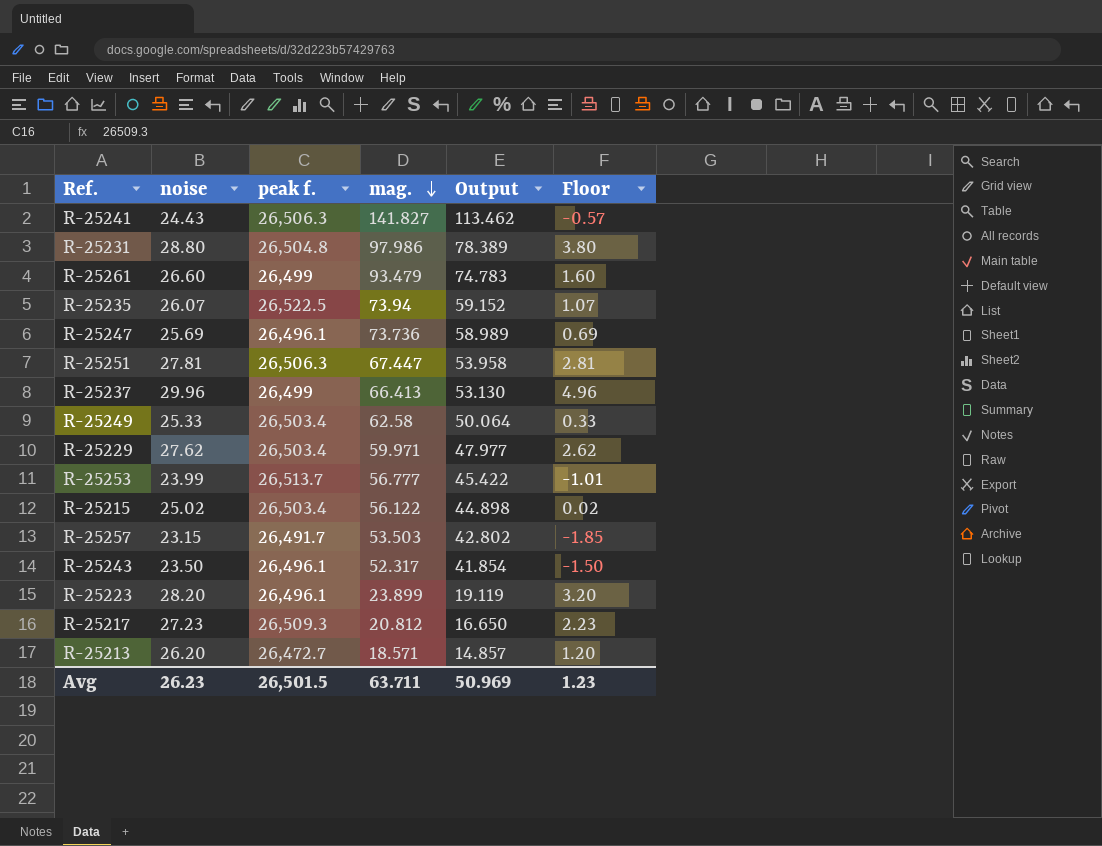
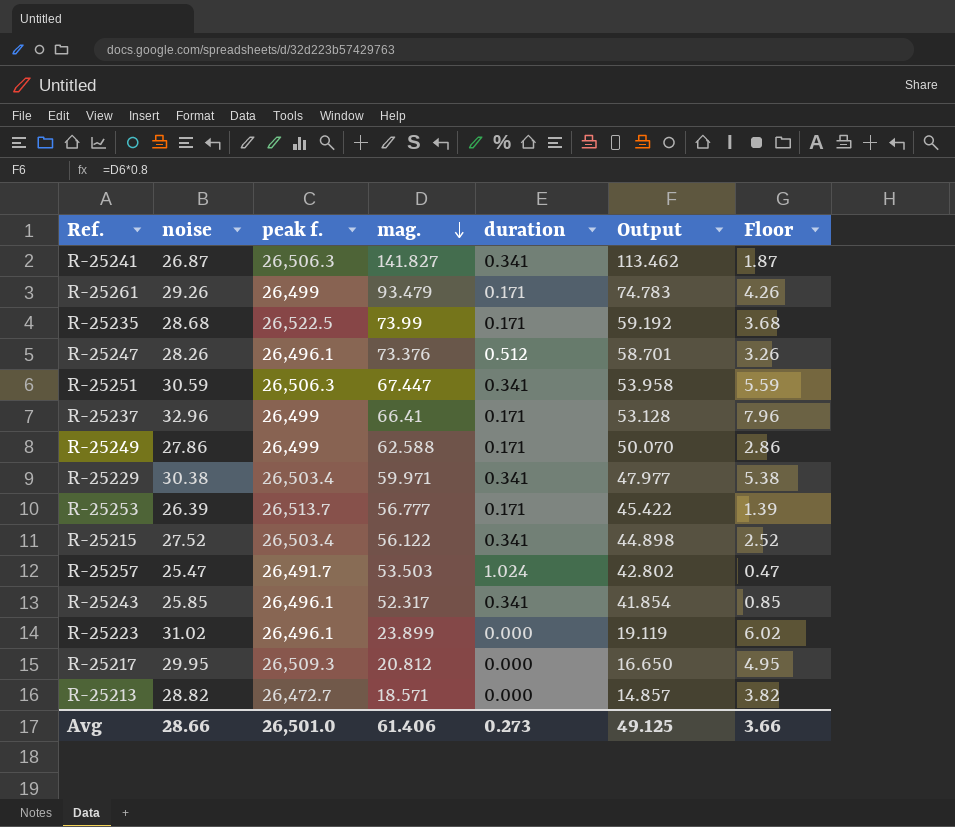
column duration | position: none -> 5
row R-25231: 28.80 | 26,504.8 | 97.986 | 78.389 | 3.80 -> none
R-25241 | noise: 24.43 -> 26.87
R-25241 | Floor: -0.57 -> 1.87
R-25261 | noise: 26.60 -> 29.26
R-25261 | Floor: 1.60 -> 4.26
R-25235 | noise: 26.07 -> 28.68
R-25235 | mag.: 73.94 -> 73.99
R-25235 | Output: 59.152 -> 59.192
R-25235 | Floor: 1.07 -> 3.68
R-25247 | noise: 25.69 -> 28.26
R-25247 | mag.: 73.736 -> 73.376
R-25247 | Output: 58.989 -> 58.701
R-25247 | Floor: 0.69 -> 3.26
R-25251 | noise: 27.81 -> 30.59
R-25251 | Floor: 2.81 -> 5.59
R-25237 | noise: 29.96 -> 32.96
R-25237 | mag.: 66.413 -> 66.41
R-25237 | Output: 53.130 -> 53.128
R-25237 | Floor: 4.96 -> 7.96
R-25249 | noise: 25.33 -> 27.86
R-25249 | peak f.: 26,503.4 -> 26,499
R-25249 | mag.: 62.58 -> 62.588
R-25249 | Output: 50.064 -> 50.070
R-25249 | Floor: 0.33 -> 2.86
R-25229 | noise: 27.62 -> 30.38
R-25229 | Floor: 2.62 -> 5.38
R-25253 | noise: 23.99 -> 26.39
R-25253 | Floor: -1.01 -> 1.39
R-25215 | noise: 25.02 -> 27.52
R-25215 | Floor: 0.02 -> 2.52
R-25257 | noise: 23.15 -> 25.47
R-25257 | Floor: -1.85 -> 0.47
R-25243 | noise: 23.50 -> 25.85
R-25243 | Floor: -1.50 -> 0.85
R-25223 | noise: 28.20 -> 31.02
R-25223 | Floor: 3.20 -> 6.02
R-25217 | noise: 27.23 -> 29.95
R-25217 | Floor: 2.23 -> 4.95
R-25213 | noise: 26.20 -> 28.82
R-25213 | Floor: 1.20 -> 3.82
Avg | noise: 26.23 -> 28.66
Avg | peak f.: 26,501.5 -> 26,501.0
Avg | mag.: 63.711 -> 61.406
Avg | Output: 50.969 -> 49.125
Avg | Floor: 1.23 -> 3.66

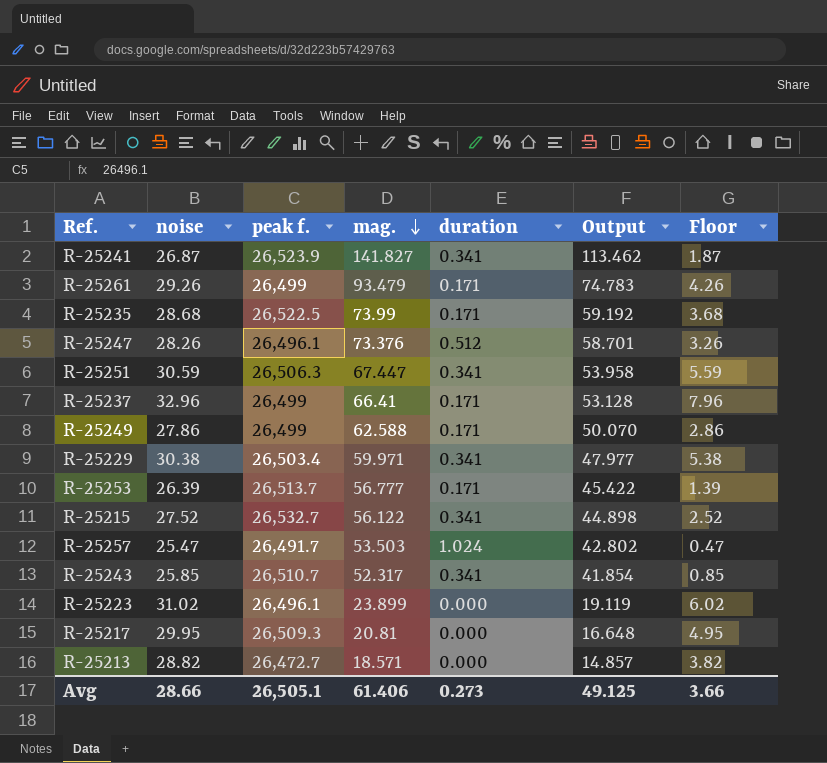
R-25241 | peak f.: 26,506.3 -> 26,523.9
R-25215 | peak f.: 26,503.4 -> 26,532.7
R-25243 | peak f.: 26,496.1 -> 26,510.7
R-25217 | mag.: 20.812 -> 20.81
R-25217 | Output: 16.650 -> 16.648
Avg | peak f.: 26,501.0 -> 26,505.1

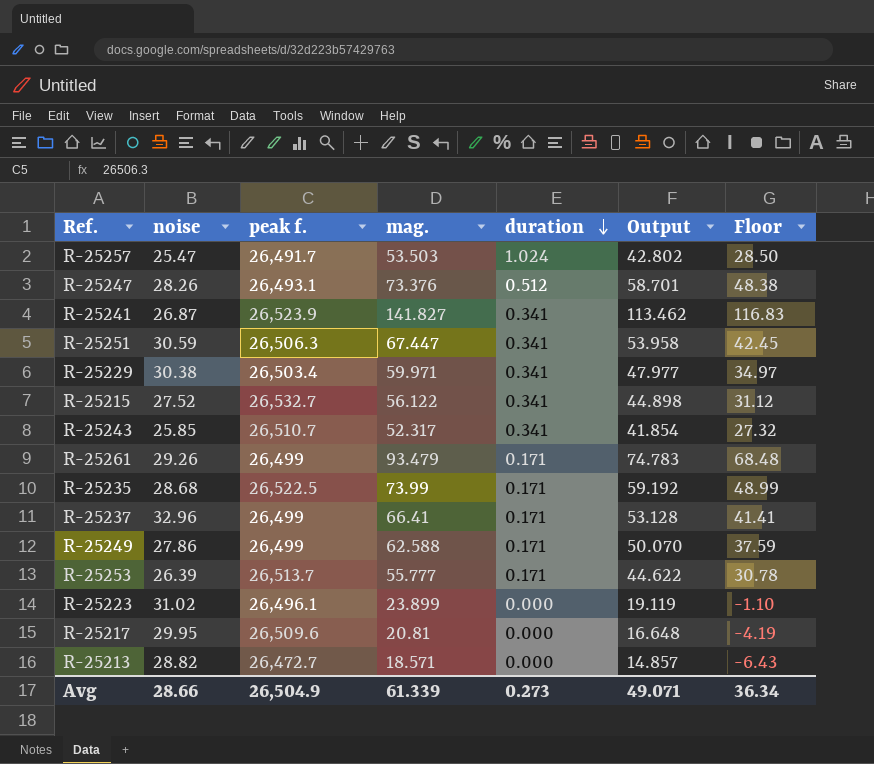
row order: mag. descending -> duration descending
column Floor | formula: [noise] - 25 -> [mag.] - 25
R-25247 | peak f.: 26,496.1 -> 26,493.1
R-25253 | mag.: 56.777 -> 55.777
R-25253 | Output: 45.422 -> 44.622
R-25217 | peak f.: 26,509.3 -> 26,509.6
Avg | peak f.: 26,505.1 -> 26,504.9
Avg | mag.: 61.406 -> 61.339
Avg | Output: 49.125 -> 49.071
Avg | Floor: 3.66 -> 36.34

